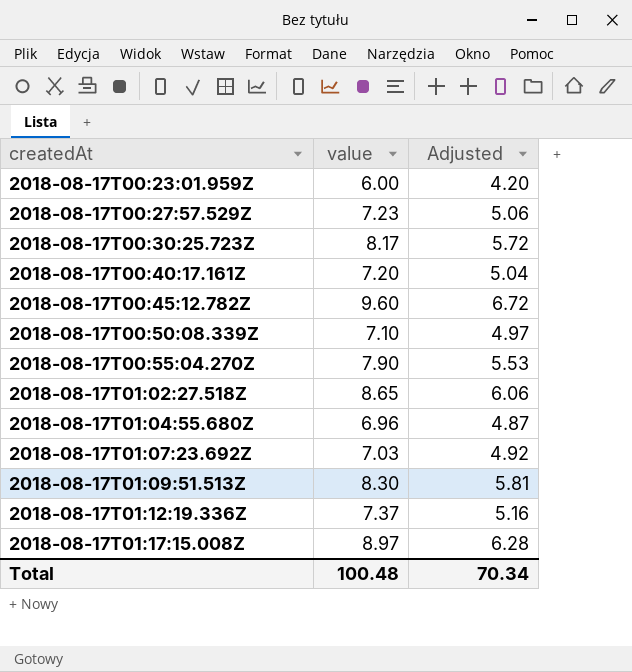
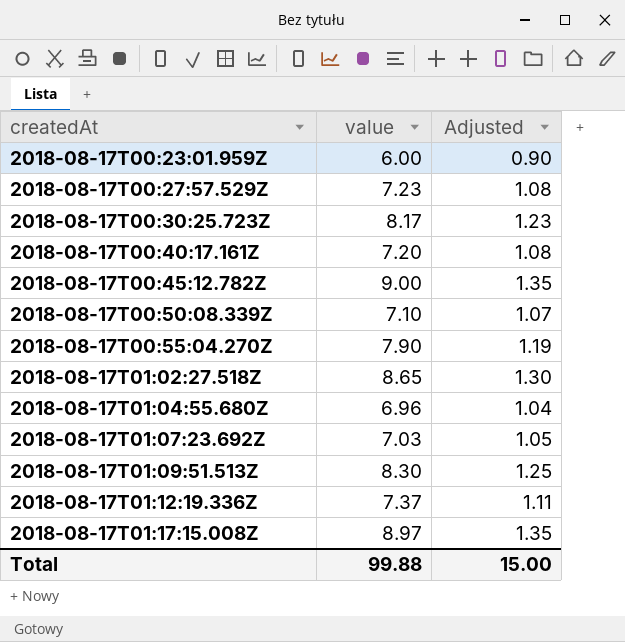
column Adjusted | formula: [value] * 0.7 -> [value] * 0.15
2018-08-17T00:45:12.782Z | value: 9.60 -> 9.00
Total | value: 100.48 -> 99.88
Total | Adjusted: 70.34 -> 15.00

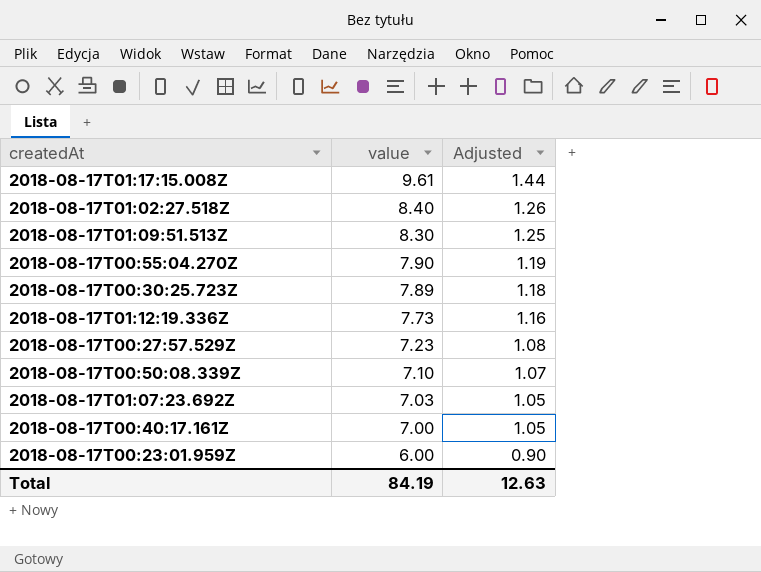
row order: createdAt ascending -> value descending
row 2018-08-17T00:45:12.782Z: 9.00 | 1.35 -> none
row 2018-08-17T01:04:55.680Z: 6.96 | 1.04 -> none
2018-08-17T01:17:15.008Z | value: 8.97 -> 9.61
2018-08-17T01:17:15.008Z | Adjusted: 1.35 -> 1.44
2018-08-17T01:02:27.518Z | value: 8.65 -> 8.40
2018-08-17T01:02:27.518Z | Adjusted: 1.30 -> 1.26
2018-08-17T00:30:25.723Z | value: 8.17 -> 7.89
2018-08-17T00:30:25.723Z | Adjusted: 1.23 -> 1.18
2018-08-17T01:12:19.336Z | value: 7.37 -> 7.73
2018-08-17T01:12:19.336Z | Adjusted: 1.11 -> 1.16
2018-08-17T00:40:17.161Z | value: 7.20 -> 7.00
2018-08-17T00:40:17.161Z | Adjusted: 1.08 -> 1.05
Total | value: 99.88 -> 84.19
Total | Adjusted: 15.00 -> 12.63

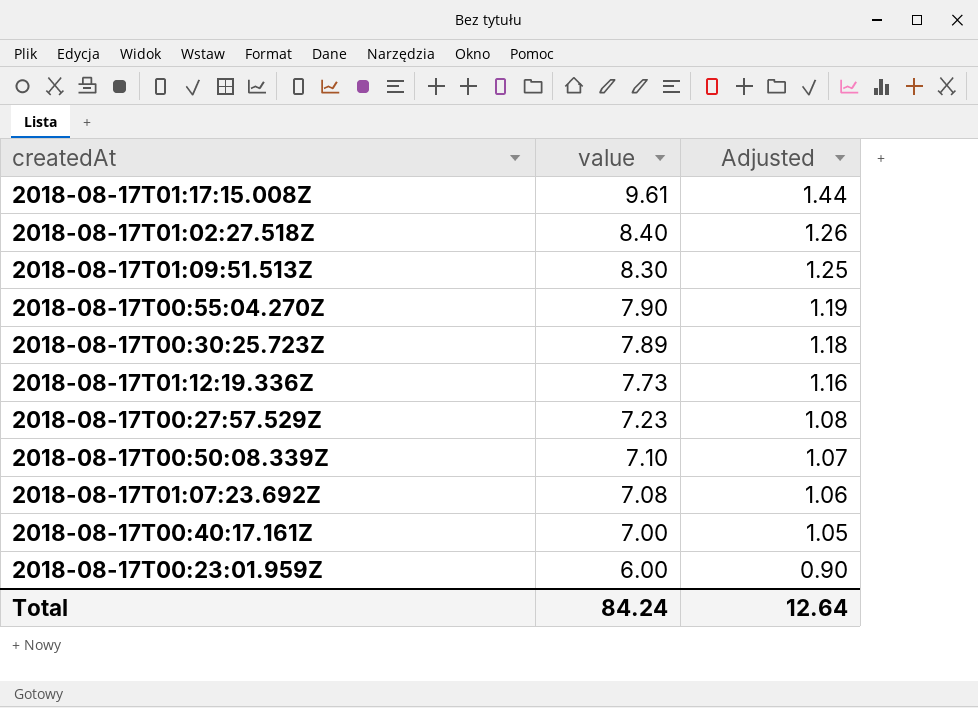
2018-08-17T01:07:23.692Z | value: 7.03 -> 7.08
2018-08-17T01:07:23.692Z | Adjusted: 1.05 -> 1.06
Total | value: 84.19 -> 84.24
Total | Adjusted: 12.63 -> 12.64

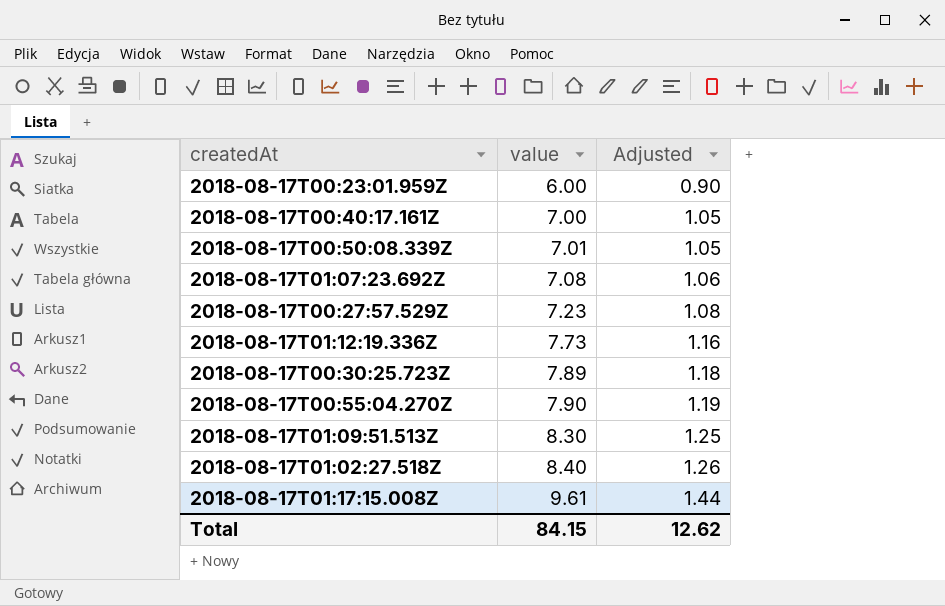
row order: value descending -> value ascending
2018-08-17T00:50:08.339Z | value: 7.10 -> 7.01
2018-08-17T00:50:08.339Z | Adjusted: 1.07 -> 1.05
Total | value: 84.24 -> 84.15
Total | Adjusted: 12.64 -> 12.62

